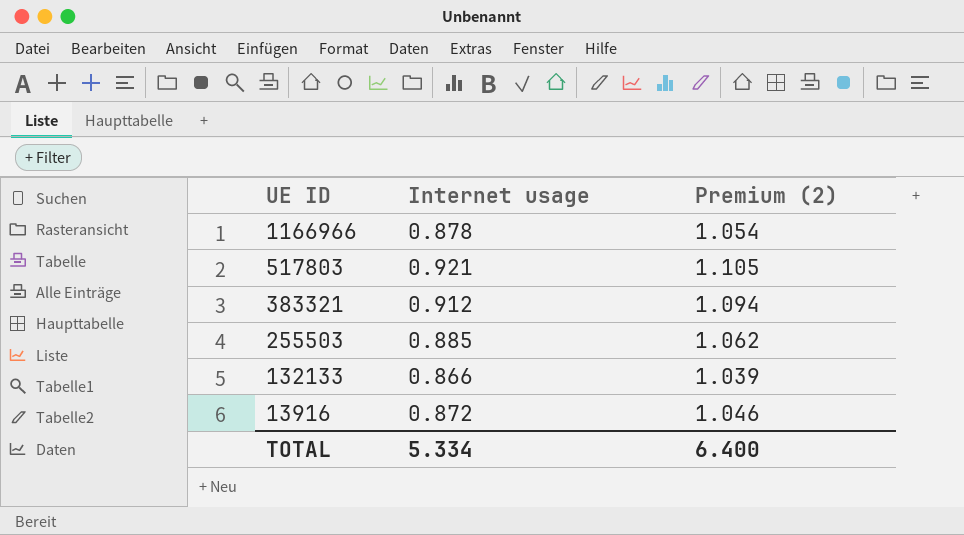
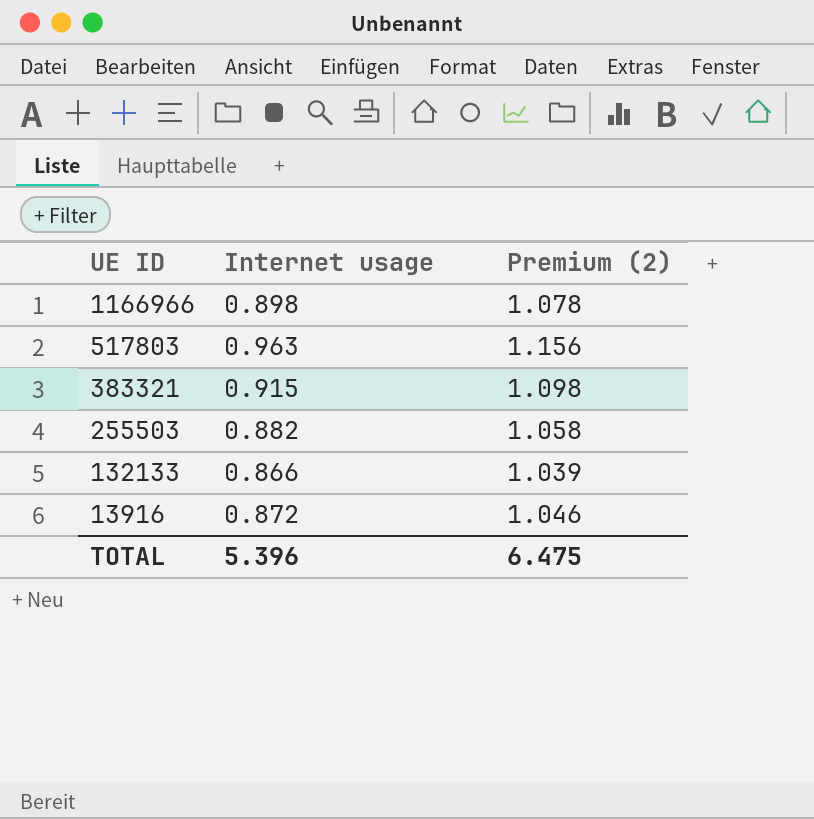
1166966 | Internet usage: 0.878 -> 0.898
1166966 | Premium (2): 1.054 -> 1.078
517803 | Internet usage: 0.921 -> 0.963
517803 | Premium (2): 1.105 -> 1.156
383321 | Internet usage: 0.912 -> 0.915
383321 | Premium (2): 1.094 -> 1.098
255503 | Internet usage: 0.885 -> 0.882
255503 | Premium (2): 1.062 -> 1.058
TOTAL | Internet usage: 5.334 -> 5.396
TOTAL | Premium (2): 6.400 -> 6.475

